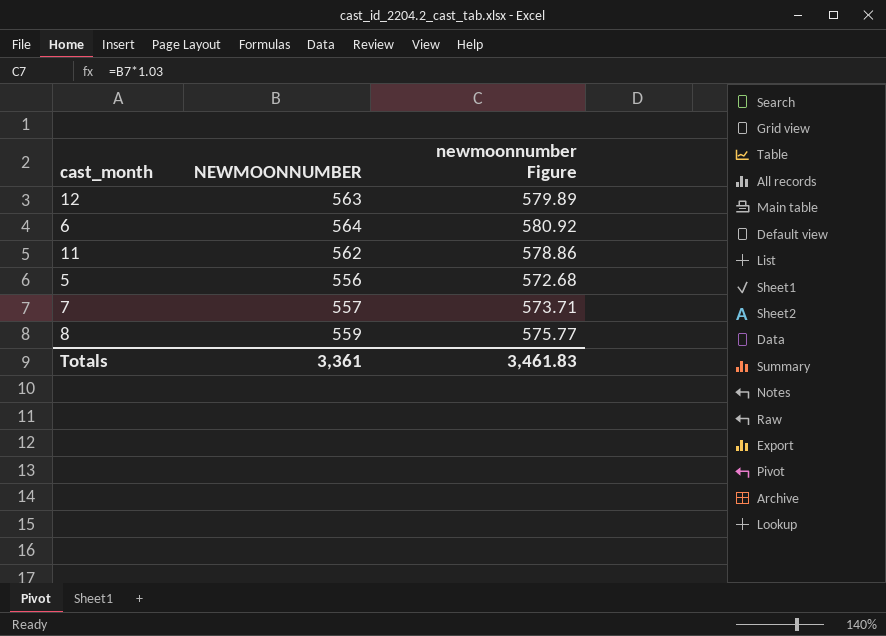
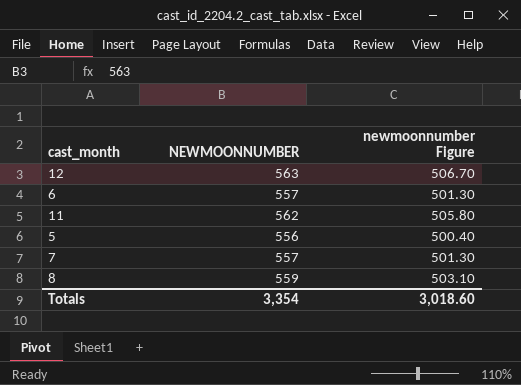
column newmoonnumber Figure | formula: [NEWMOONNUMBER] * 1.03 -> [NEWMOONNUMBER] * 0.9
6 | NEWMOONNUMBER: 564 -> 557
Totals | NEWMOONNUMBER: 3,361 -> 3,354
Totals | newmoonnumber Figure: 3,461.83 -> 3,018.60

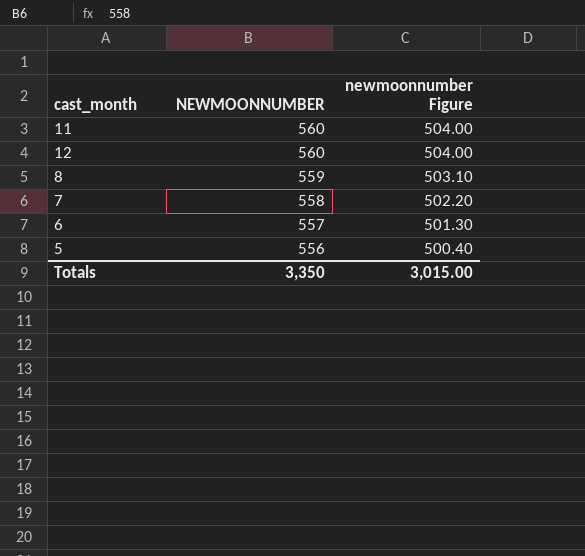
row order: none -> NEWMOONNUMBER descending
11 | NEWMOONNUMBER: 562 -> 560
11 | newmoonnumber Figure: 505.80 -> 504.00
12 | NEWMOONNUMBER: 563 -> 560
12 | newmoonnumber Figure: 506.70 -> 504.00
7 | NEWMOONNUMBER: 557 -> 558
7 | newmoonnumber Figure: 501.30 -> 502.20
Totals | NEWMOONNUMBER: 3,354 -> 3,350
Totals | newmoonnumber Figure: 3,018.60 -> 3,015.00

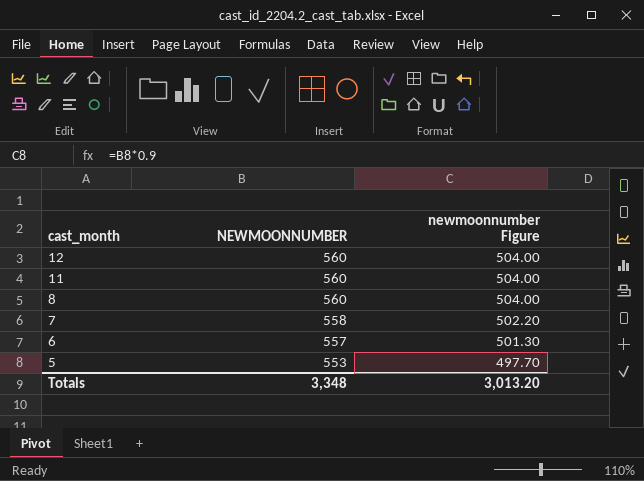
row order: NEWMOONNUMBER descending -> cast_month descending
8 | NEWMOONNUMBER: 559 -> 560
8 | newmoonnumber Figure: 503.10 -> 504.00
5 | NEWMOONNUMBER: 556 -> 553
5 | newmoonnumber Figure: 500.40 -> 497.70
Totals | NEWMOONNUMBER: 3,350 -> 3,348
Totals | newmoonnumber Figure: 3,015.00 -> 3,013.20

